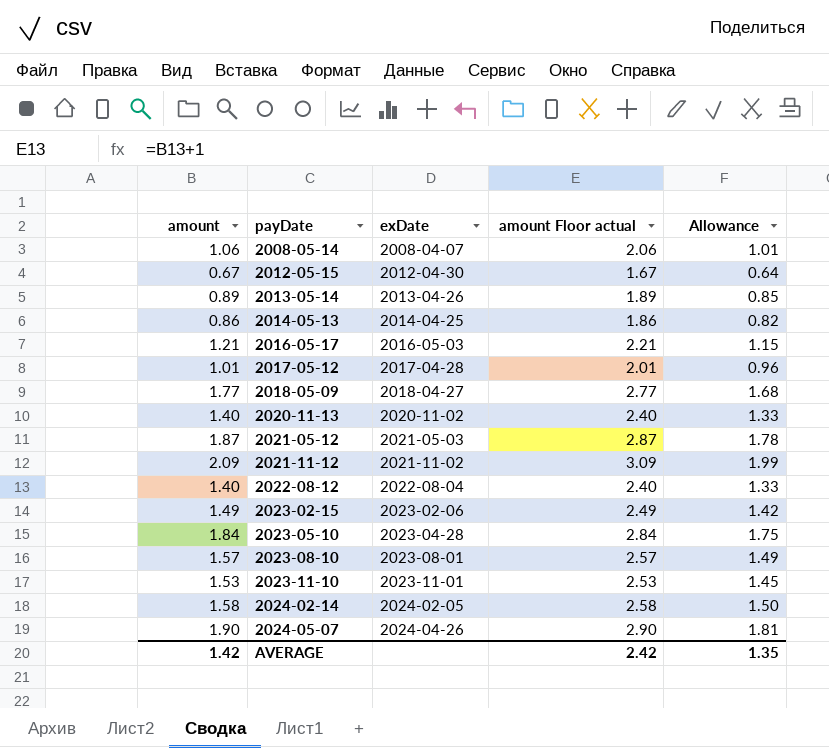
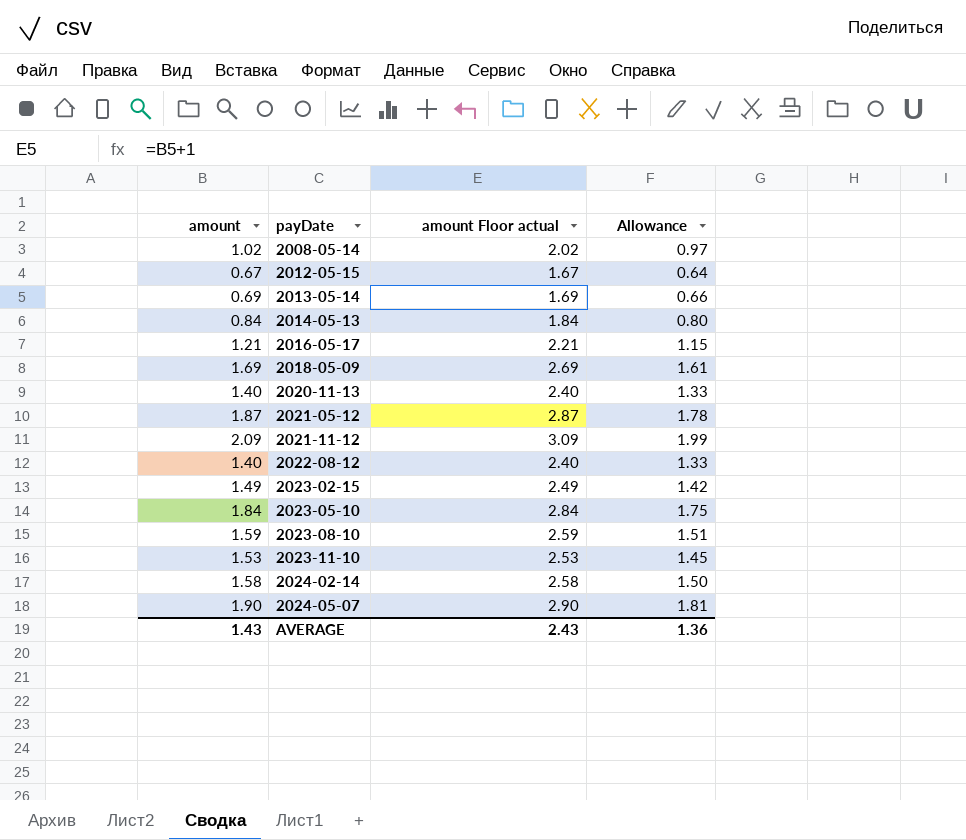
column exDate | position: 3 -> none
row 2017-05-12: 1.01 | 2017-04-28 | 2.01 | 0.96 -> none
2008-05-14 | amount: 1.06 -> 1.02
2008-05-14 | amount Floor actual: 2.06 -> 2.02
2008-05-14 | Allowance: 1.01 -> 0.97
2013-05-14 | amount: 0.89 -> 0.69
2013-05-14 | amount Floor actual: 1.89 -> 1.69
2013-05-14 | Allowance: 0.85 -> 0.66
2014-05-13 | amount: 0.86 -> 0.84
2014-05-13 | amount Floor actual: 1.86 -> 1.84
2014-05-13 | Allowance: 0.82 -> 0.80
2018-05-09 | amount: 1.77 -> 1.69
2018-05-09 | amount Floor actual: 2.77 -> 2.69
2018-05-09 | Allowance: 1.68 -> 1.61
2023-08-10 | amount: 1.57 -> 1.59
2023-08-10 | amount Floor actual: 2.57 -> 2.59
2023-08-10 | Allowance: 1.49 -> 1.51
AVERAGE | amount: 1.42 -> 1.43
AVERAGE | amount Floor actual: 2.42 -> 2.43
AVERAGE | Allowance: 1.35 -> 1.36

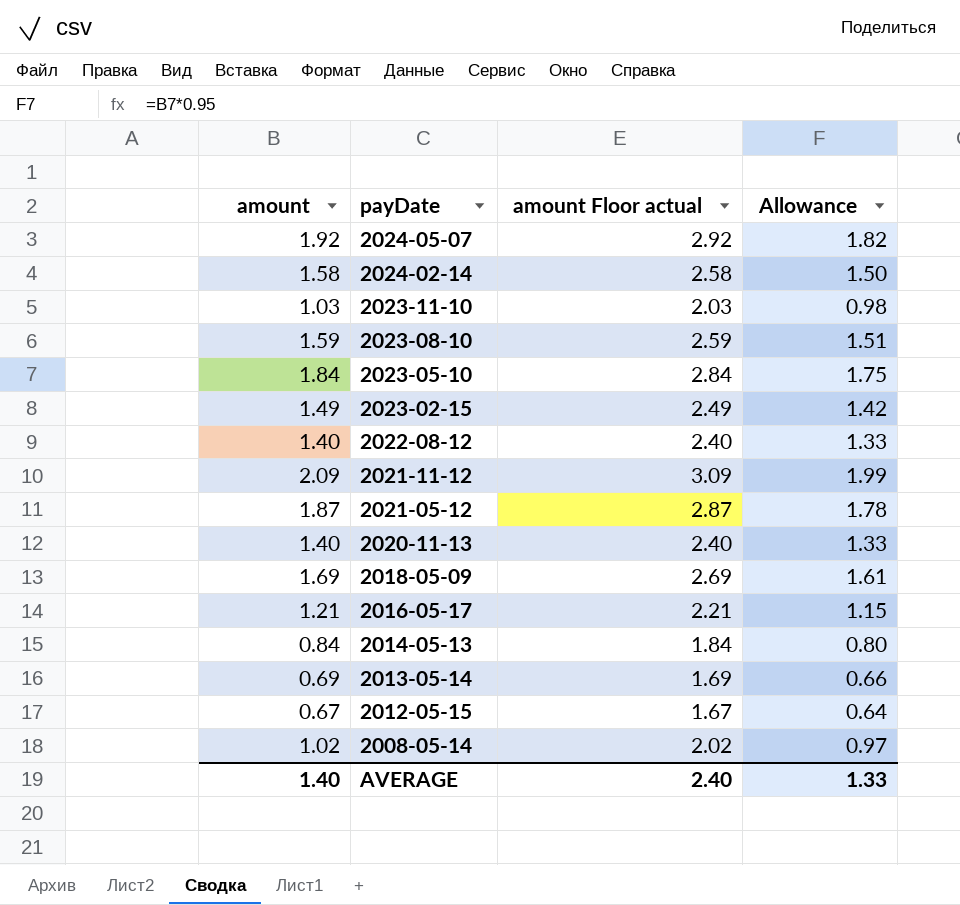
row order: payDate ascending -> payDate descending
2024-05-07 | amount: 1.90 -> 1.92
2024-05-07 | amount Floor actual: 2.90 -> 2.92
2024-05-07 | Allowance: 1.81 -> 1.82
2023-11-10 | amount: 1.53 -> 1.03
2023-11-10 | amount Floor actual: 2.53 -> 2.03
2023-11-10 | Allowance: 1.45 -> 0.98
AVERAGE | amount: 1.43 -> 1.40
AVERAGE | amount Floor actual: 2.43 -> 2.40
AVERAGE | Allowance: 1.36 -> 1.33

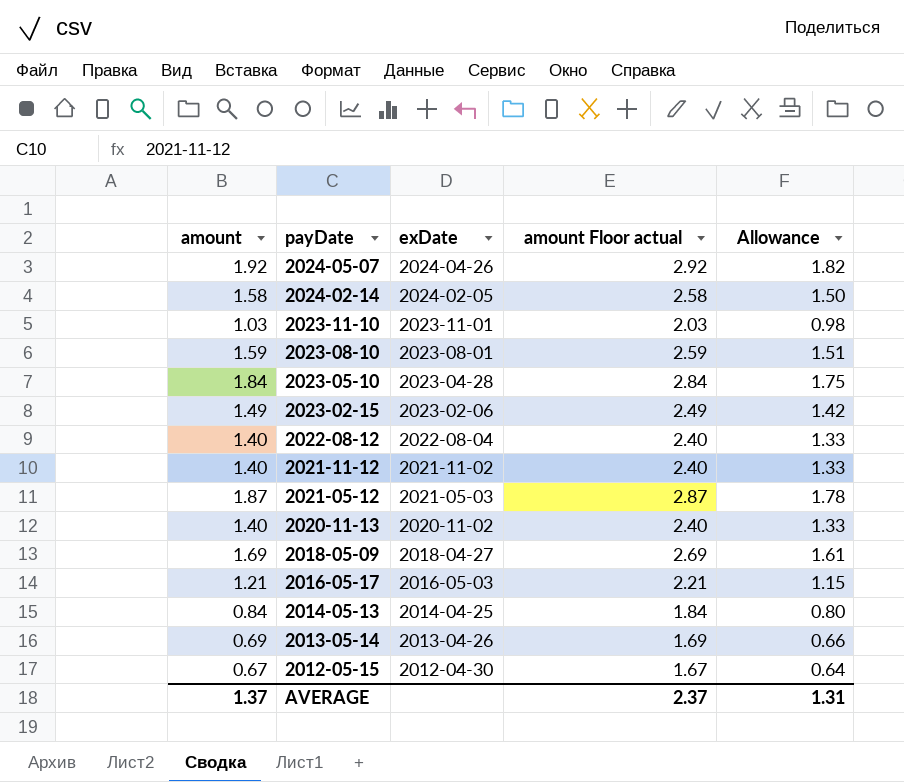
column exDate | position: none -> 3
row 2008-05-14: 1.02 | 2.02 | 0.97 -> none
2021-11-12 | amount: 2.09 -> 1.40
2021-11-12 | amount Floor actual: 3.09 -> 2.40
2021-11-12 | Allowance: 1.99 -> 1.33
AVERAGE | amount: 1.40 -> 1.37
AVERAGE | amount Floor actual: 2.40 -> 2.37
AVERAGE | Allowance: 1.33 -> 1.31

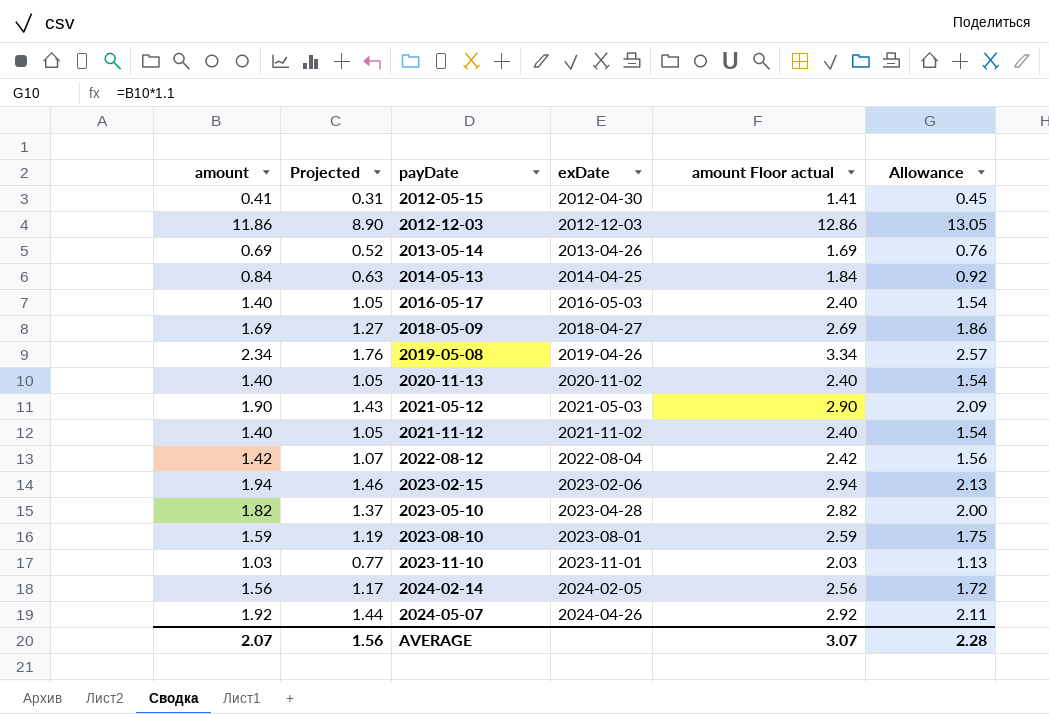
row order: payDate descending -> payDate ascending
column Projected | formula: none -> [amount] * 0.75
column Allowance | formula: [amount] * 0.95 -> [amount] * 1.1
2012-05-15 | amount: 0.67 -> 0.41
2012-05-15 | amount Floor actual: 1.67 -> 1.41
row 2012-12-03: none -> 11.86 | 8.90 | 2012-12-03 | 12.86 | 13.05
2016-05-17 | amount: 1.21 -> 1.40
2016-05-17 | amount Floor actual: 2.21 -> 2.40
row 2019-05-08: none -> 2.34 | 1.76 | 2019-04-26 | 3.34 | 2.57
2021-05-12 | amount: 1.87 -> 1.90
2021-05-12 | amount Floor actual: 2.87 -> 2.90
2022-08-12 | amount: 1.40 -> 1.42
2022-08-12 | amount Floor actual: 2.40 -> 2.42
2023-02-15 | amount: 1.49 -> 1.94
2023-02-15 | amount Floor actual: 2.49 -> 2.94
2023-05-10 | amount: 1.84 -> 1.82
2023-05-10 | amount Floor actual: 2.84 -> 2.82
2024-02-14 | amount: 1.58 -> 1.56
2024-02-14 | amount Floor actual: 2.58 -> 2.56
AVERAGE | amount: 1.37 -> 2.07
AVERAGE | amount Floor actual: 2.37 -> 3.07
AVERAGE | Allowance: 1.31 -> 2.28

